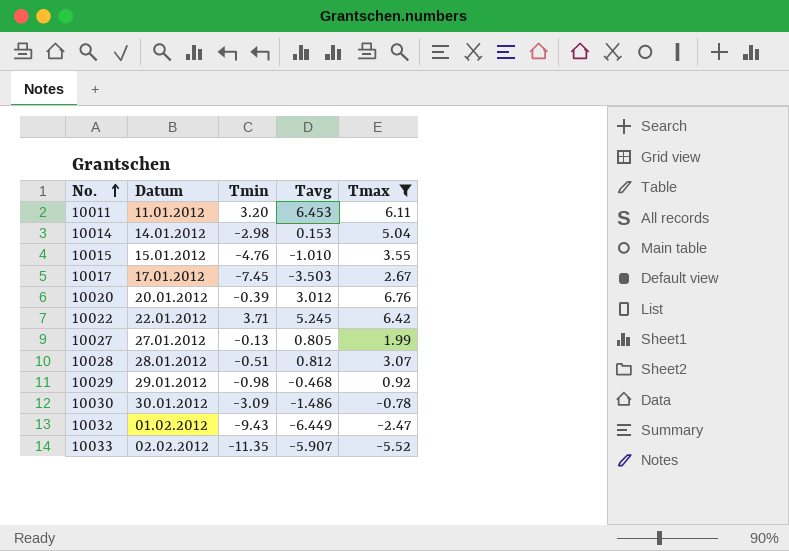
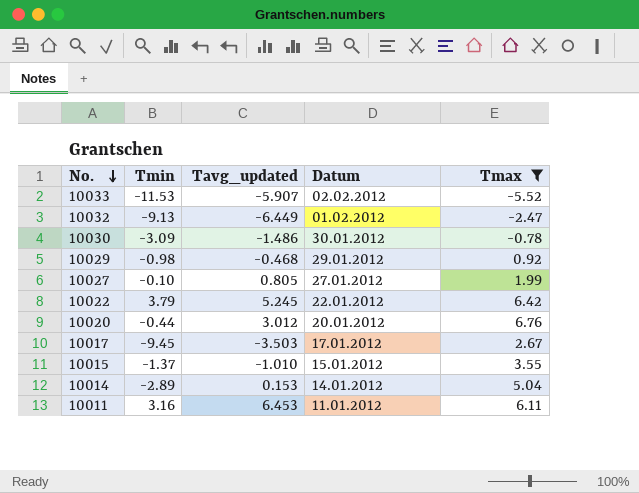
row order: No. ascending -> No. descending
column name: Tavg -> Tavg_updated
column Datum | position: 2 -> 4
row 10028: 28.01.2012 | -0.51 | 0.812 | 3.07 -> none
10033 | Tmin: -11.35 -> -11.53
10032 | Tmin: -9.43 -> -9.13
10027 | Tmin: -0.13 -> -0.10
10022 | Tmin: 3.71 -> 3.79
10020 | Tmin: -0.39 -> -0.44
10017 | Tmin: -7.45 -> -9.45
10015 | Tmin: -4.76 -> -1.37
10014 | Tmin: -2.98 -> -2.89
10011 | Tmin: 3.20 -> 3.16

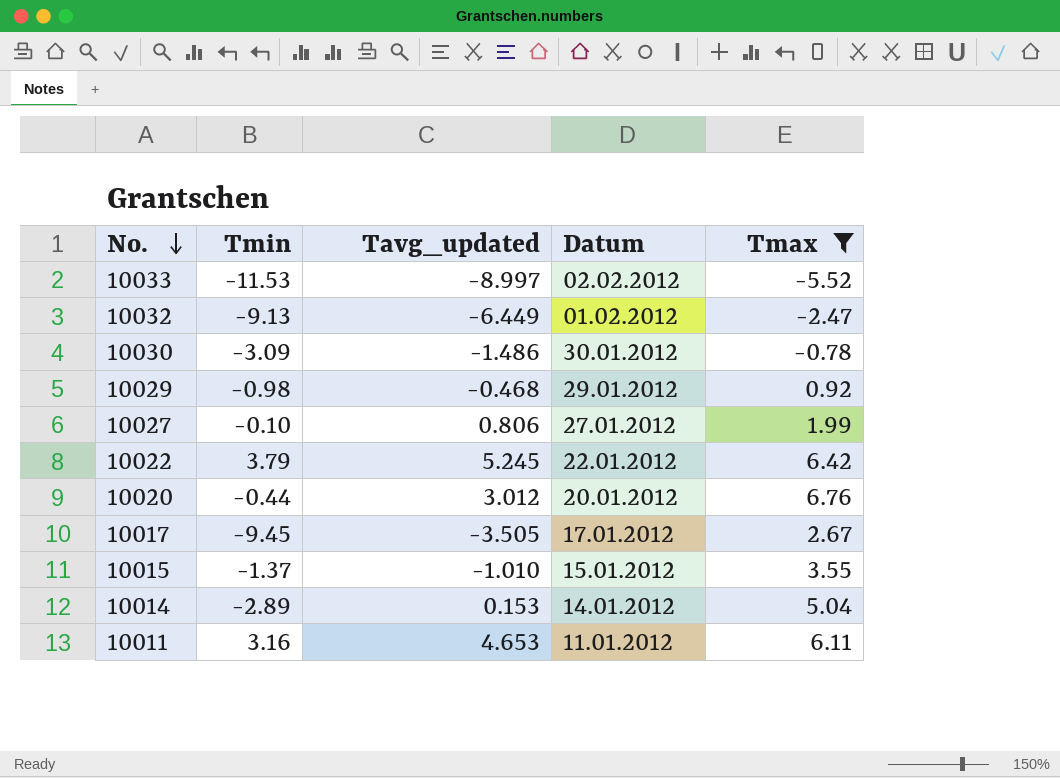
10033 | Tavg_updated: -5.907 -> -8.997
10027 | Tavg_updated: 0.805 -> 0.806
10017 | Tavg_updated: -3.503 -> -3.505
10011 | Tavg_updated: 6.453 -> 4.653

